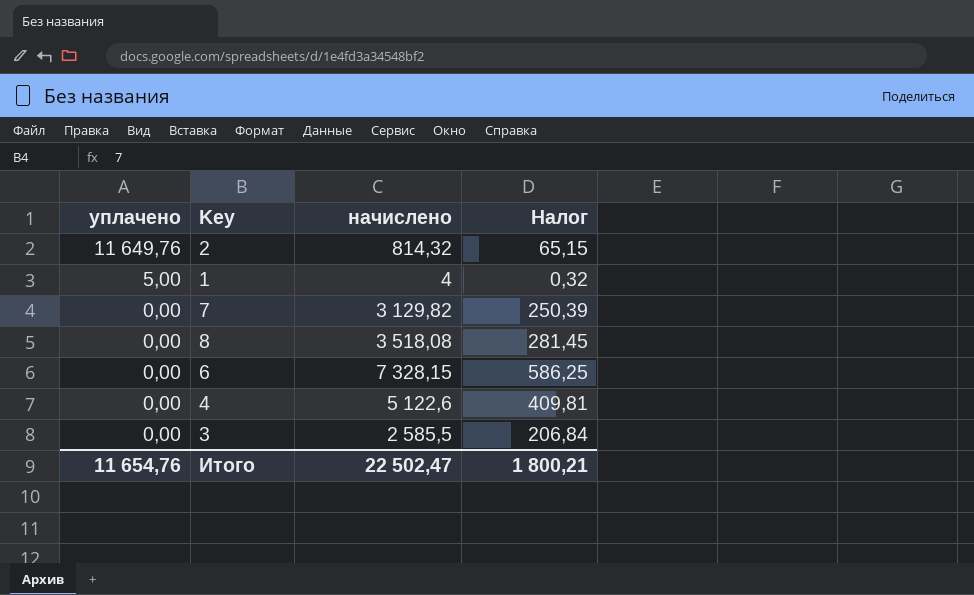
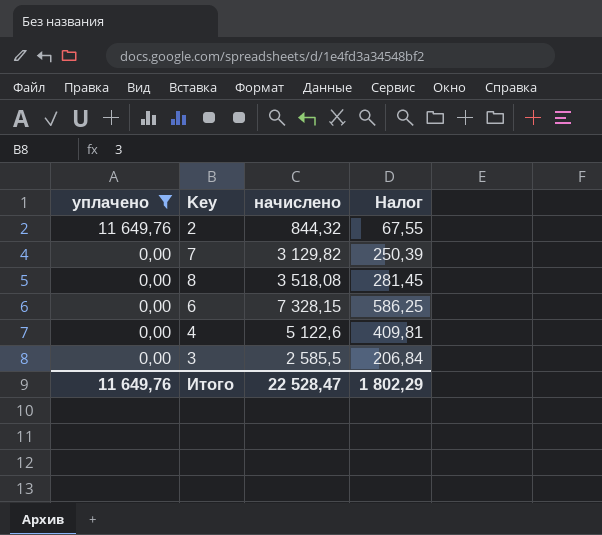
filter: none -> уплачено != 5,00
2 | начислено: 814,32 -> 844,32
2 | Налог: 65,15 -> 67,55
Итого | уплачено: 11 654,76 -> 11 649,76
Итого | начислено: 22 502,47 -> 22 528,47
Итого | Налог: 1 800,21 -> 1 802,29

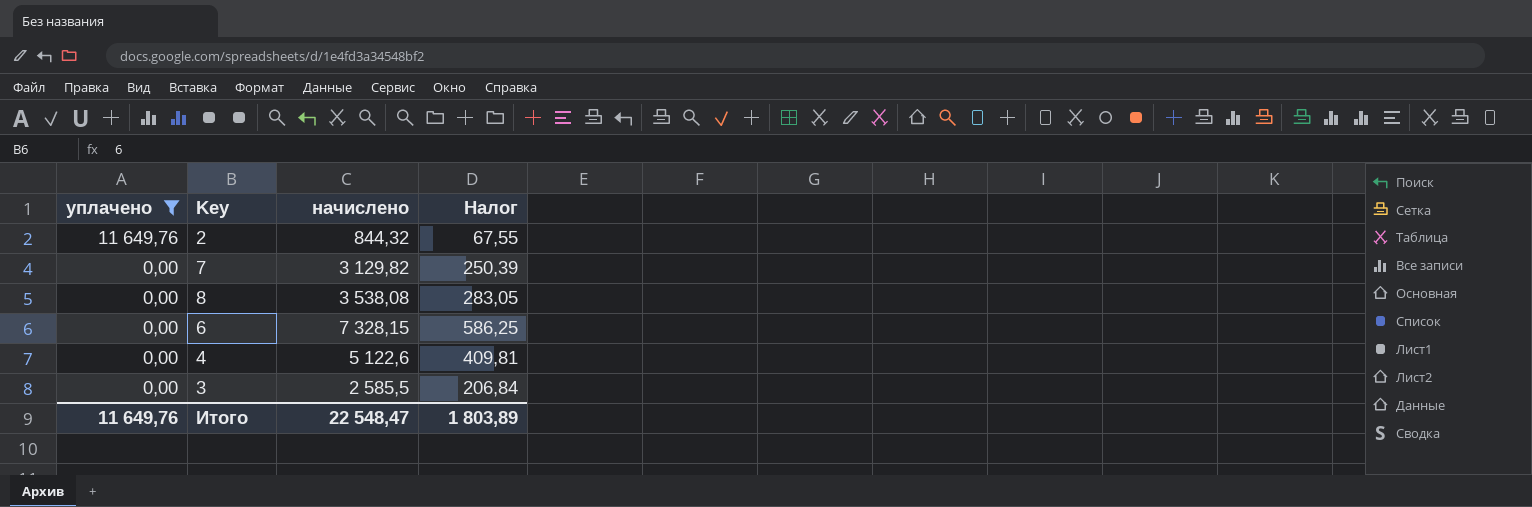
8 | начислено: 3 518,08 -> 3 538,08
8 | Налог: 281,45 -> 283,05
Итого | начислено: 22 528,47 -> 22 548,47
Итого | Налог: 1 802,29 -> 1 803,89

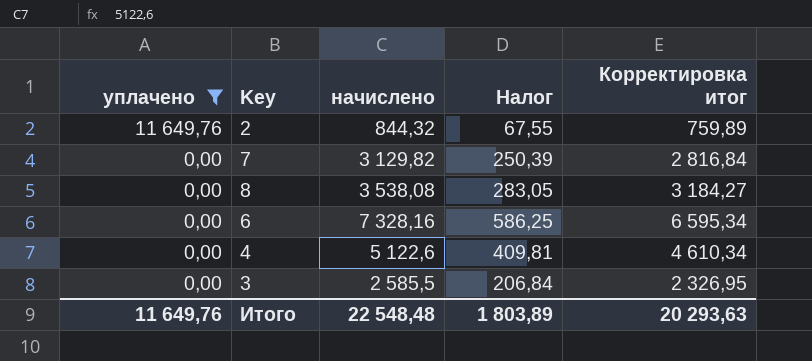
column Корректировка итог | formula: none -> [начислено] * 0,9
6 | начислено: 7 328,15 -> 7 328,16
Итого | начислено: 22 548,47 -> 22 548,48

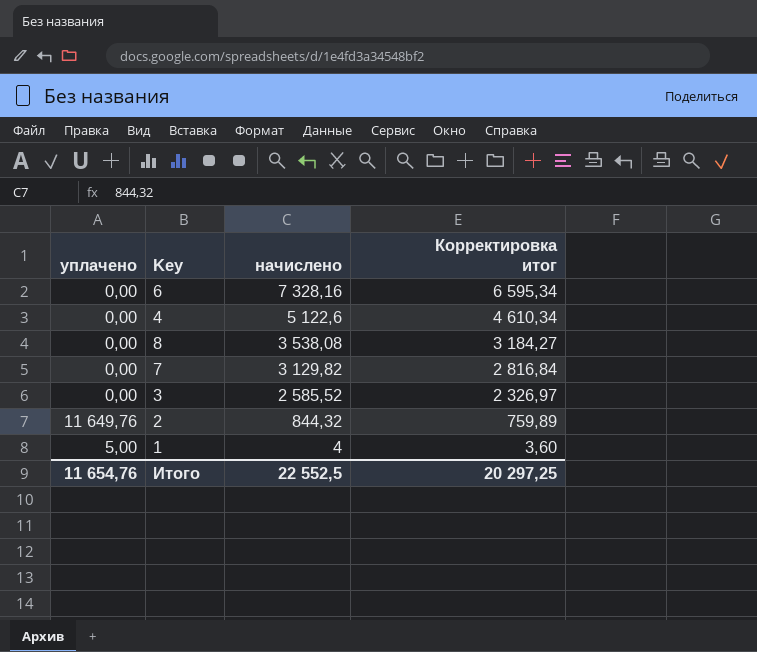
filter: уплачено != 5,00 -> none
row order: уплачено descending -> начислено descending
column Налог | formula: [начислено] * 0,08 -> none
3 | начислено: 2 585,5 -> 2 585,52
3 | Корректировка итог: 2 326,95 -> 2 326,97
Итого | уплачено: 11 649,76 -> 11 654,76
Итого | начислено: 22 548,48 -> 22 552,5
Итого | Корректировка итог: 20 293,63 -> 20 297,25

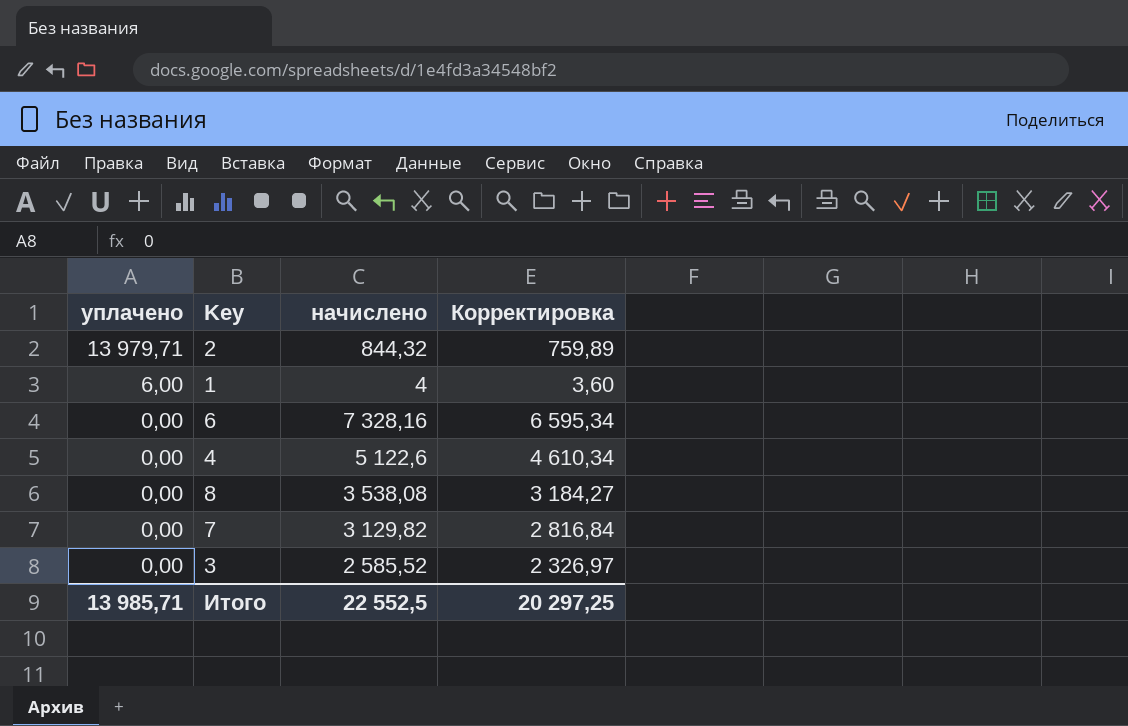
row order: начислено descending -> уплачено descending
column name: Корректировка итог -> Корректировка
2 | уплачено: 11 649,76 -> 13 979,71
1 | уплачено: 5,00 -> 6,00
Итого | уплачено: 11 654,76 -> 13 985,71

